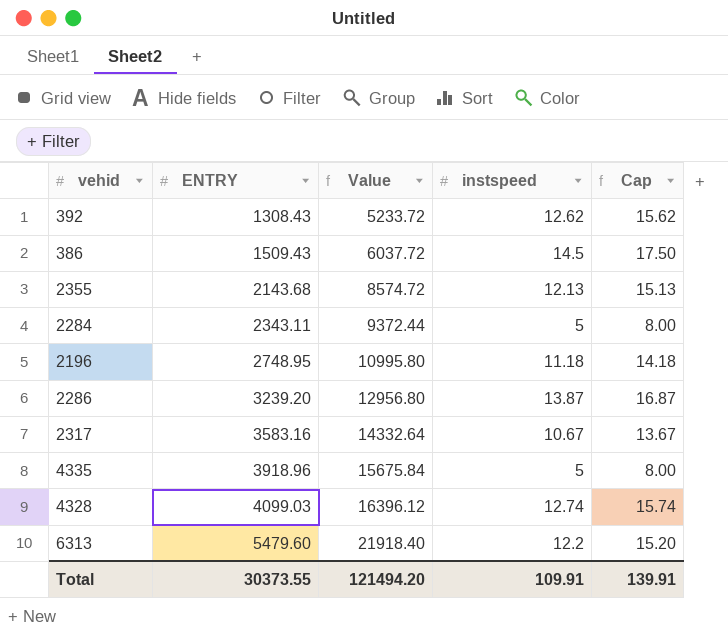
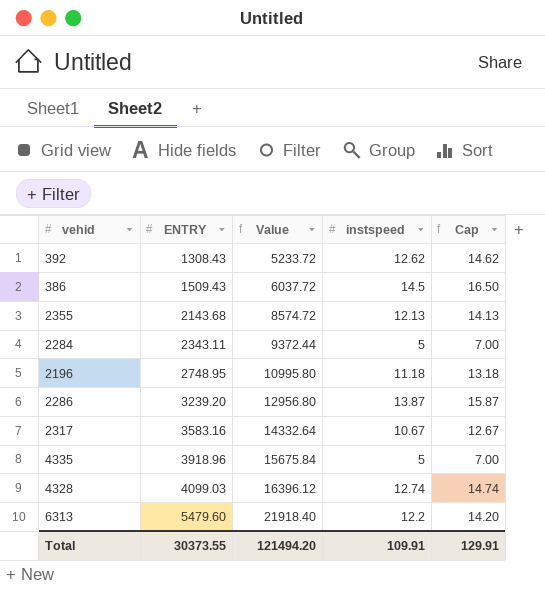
column Cap | formula: [instspeed] + 3 -> [instspeed] + 2
Total | Cap: 139.91 -> 129.91

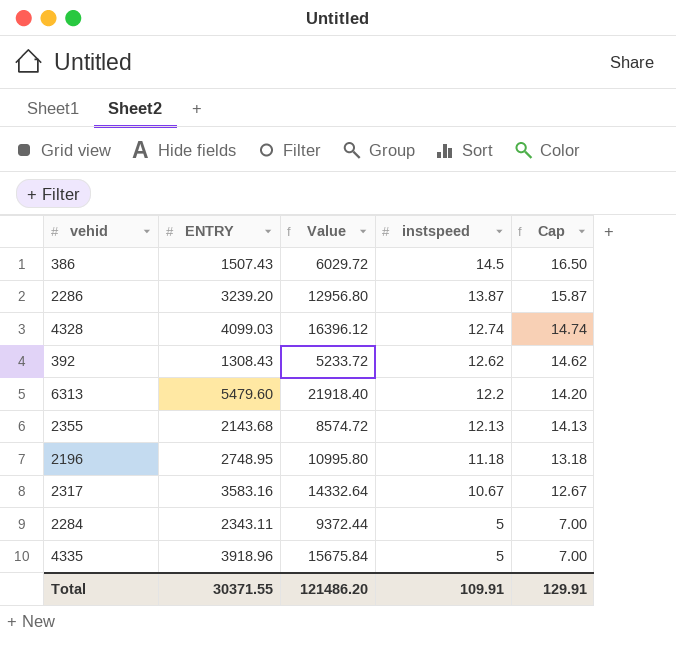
row order: ENTRY ascending -> instspeed descending
386 | ENTRY: 1509.43 -> 1507.43
386 | Value: 6037.72 -> 6029.72
Total | ENTRY: 30373.55 -> 30371.55
Total | Value: 121494.20 -> 121486.20

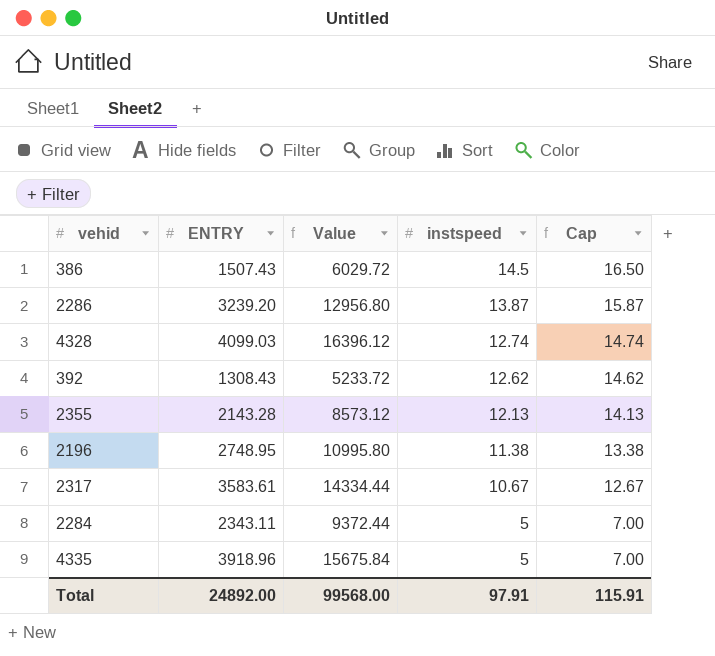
row 6313: 5479.60 | 21918.40 | 12.2 | 14.20 -> none
2355 | ENTRY: 2143.68 -> 2143.28
2355 | Value: 8574.72 -> 8573.12
2196 | instspeed: 11.18 -> 11.38
2196 | Cap: 13.18 -> 13.38
2317 | ENTRY: 3583.16 -> 3583.61
2317 | Value: 14332.64 -> 14334.44
Total | ENTRY: 30371.55 -> 24892.00
Total | Value: 121486.20 -> 99568.00
Total | instspeed: 109.91 -> 97.91
Total | Cap: 129.91 -> 115.91

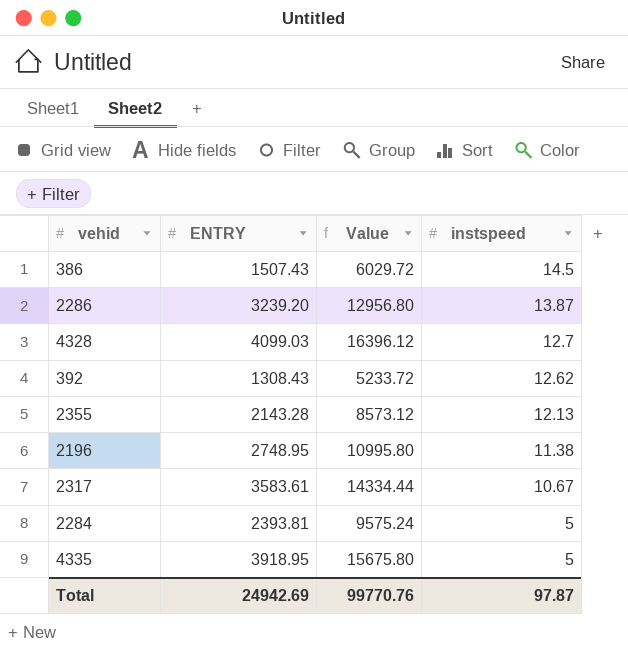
column Cap | formula: [instspeed] + 2 -> none
4328 | instspeed: 12.74 -> 12.7
2284 | ENTRY: 2343.11 -> 2393.81
2284 | Value: 9372.44 -> 9575.24
4335 | ENTRY: 3918.96 -> 3918.95
4335 | Value: 15675.84 -> 15675.80
Total | ENTRY: 24892.00 -> 24942.69
Total | Value: 99568.00 -> 99770.76
Total | instspeed: 97.91 -> 97.87

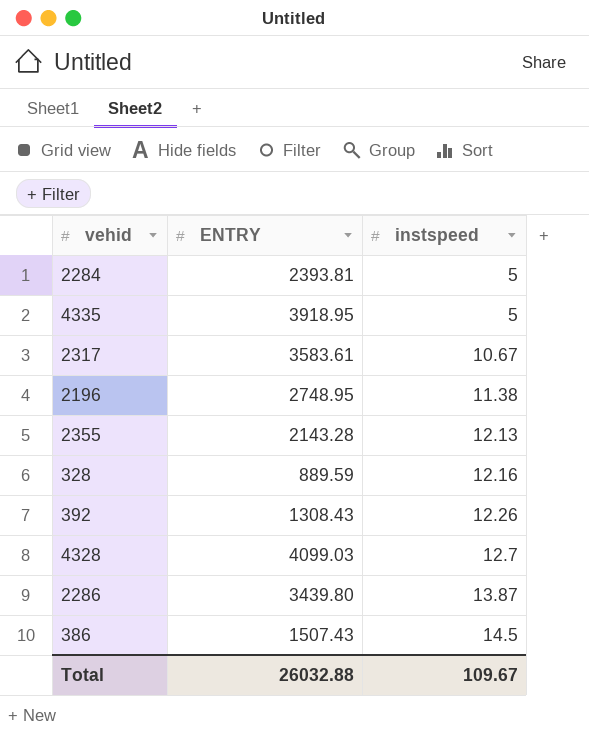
row order: instspeed descending -> instspeed ascending
column Value | formula: [ENTRY] * 4 -> none
row 328: none -> 889.59 | 12.16
392 | instspeed: 12.62 -> 12.26
2286 | ENTRY: 3239.20 -> 3439.80
Total | ENTRY: 24942.69 -> 26032.88
Total | instspeed: 97.87 -> 109.67

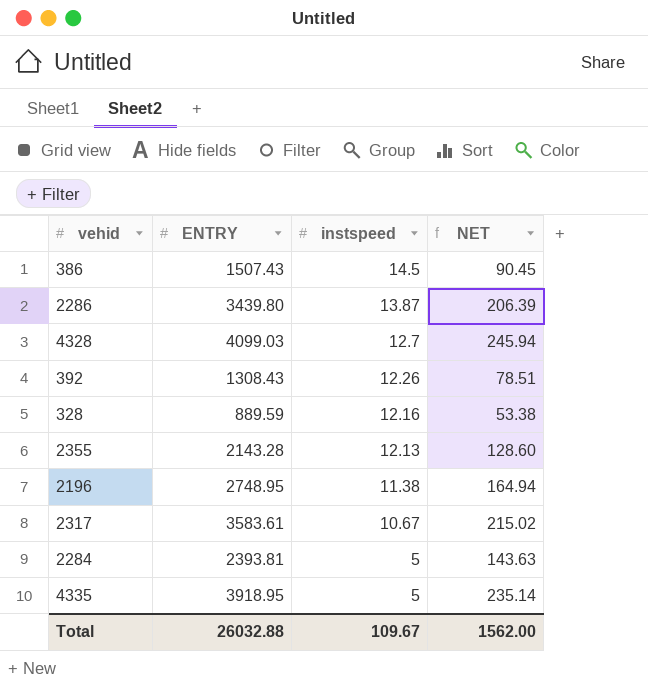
row order: instspeed ascending -> instspeed descending
column NET | formula: none -> [ENTRY] * 0.06

